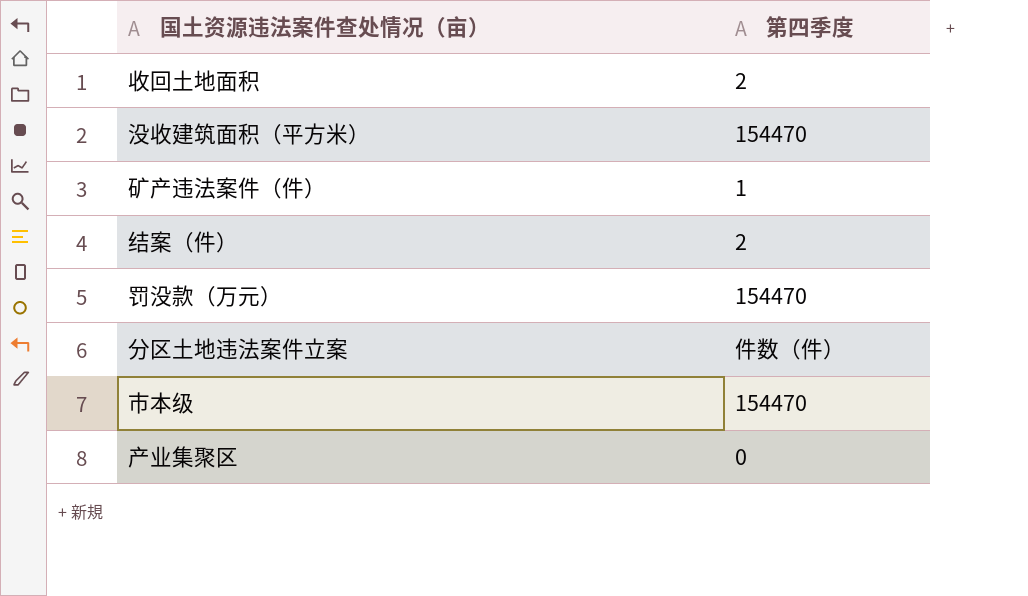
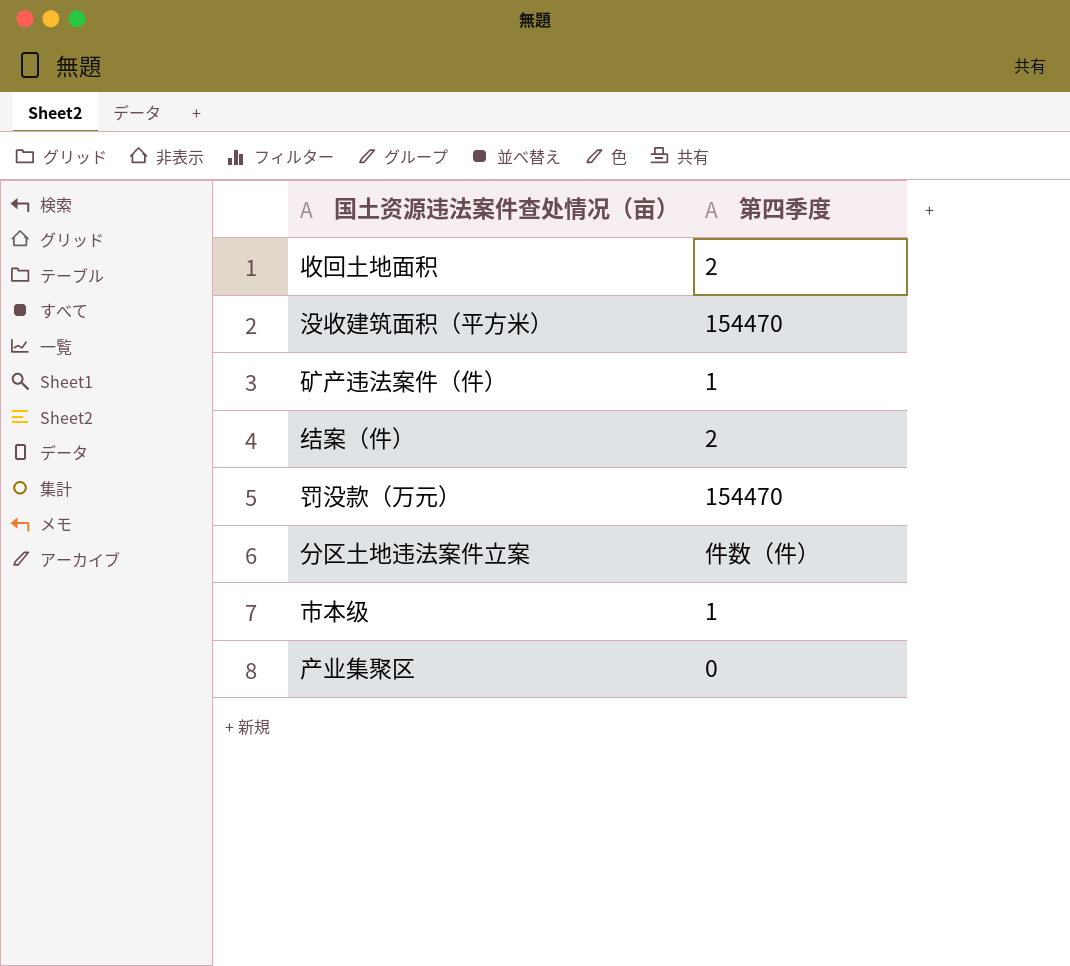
市本级 | 第四季度: 154470 -> 1

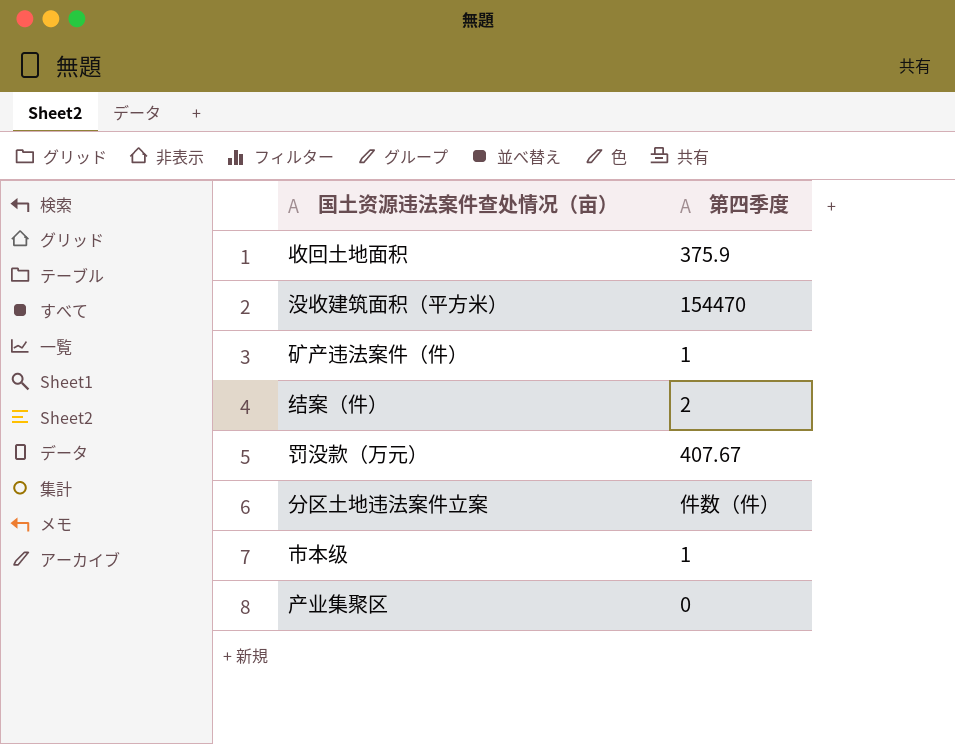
收回土地面积 | 第四季度: 2 -> 375.9
罚没款（万元） | 第四季度: 154470 -> 407.67

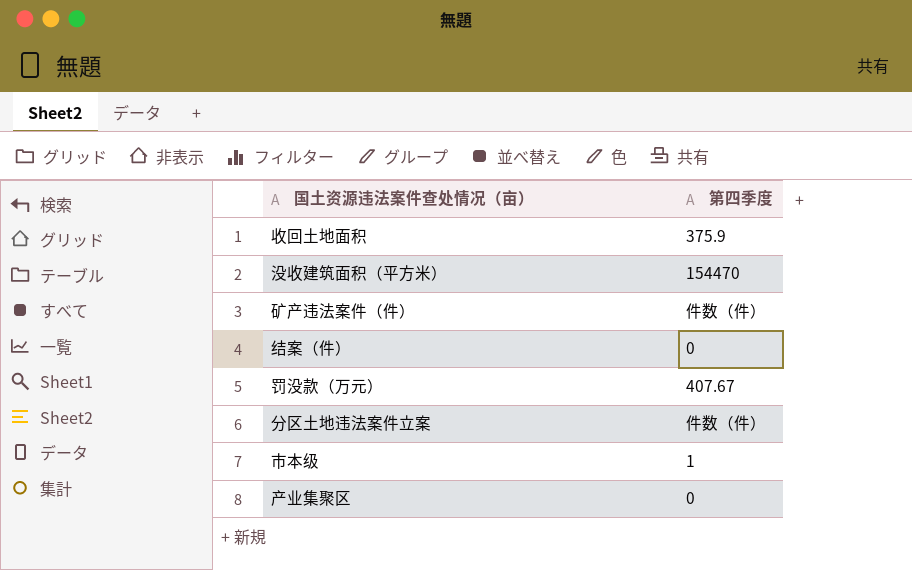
矿产违法案件（件） | 第四季度: 1 -> 件数（件）
结案（件） | 第四季度: 2 -> 0

